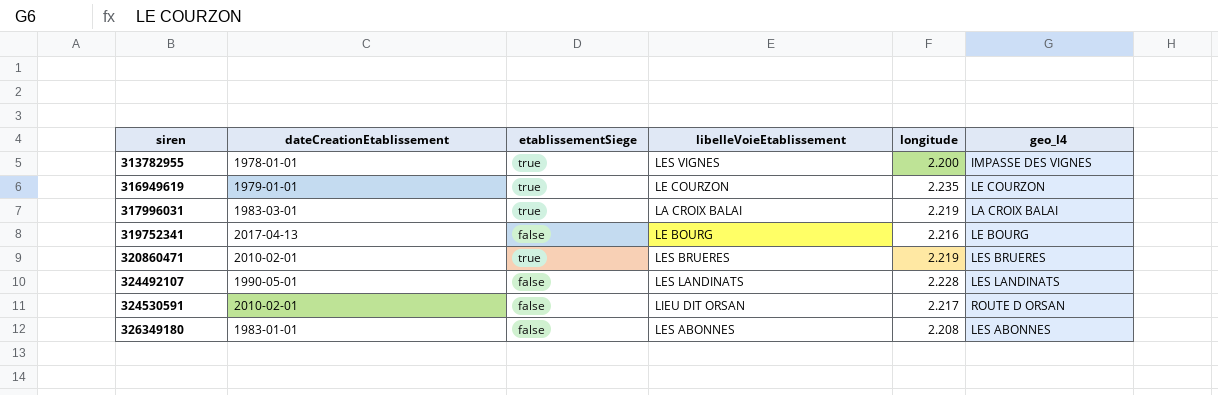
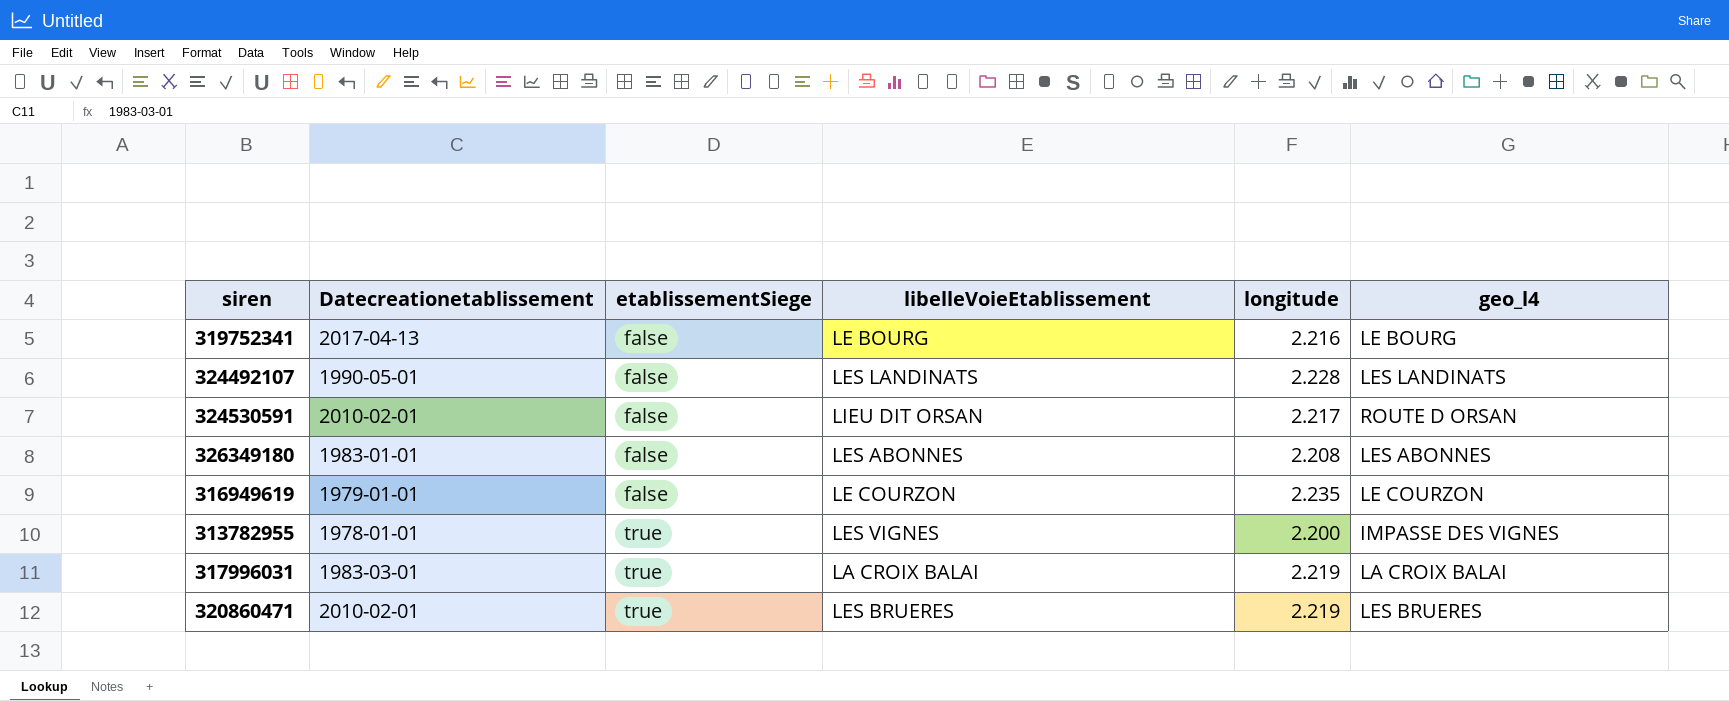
row order: siren ascending -> etablissementSiege ascending
column name: dateCreationEtablissement -> Datecreationetablissement
316949619 | etablissementSiege: true -> false

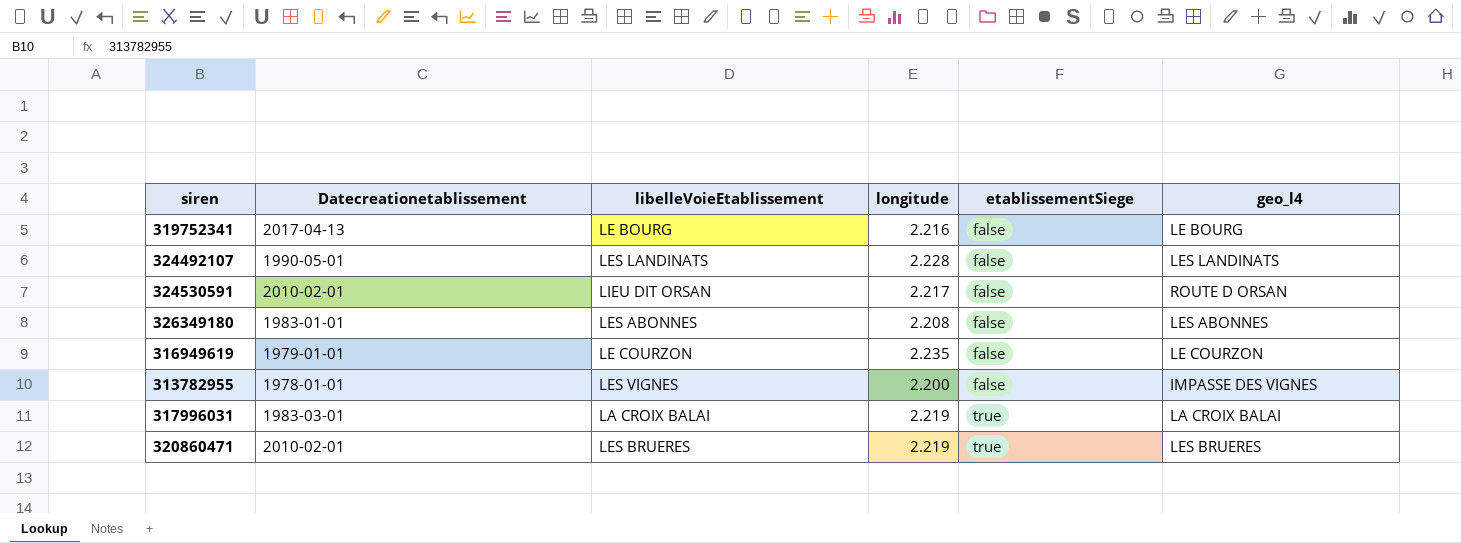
column etablissementSiege | position: 3 -> 5
313782955 | etablissementSiege: true -> false

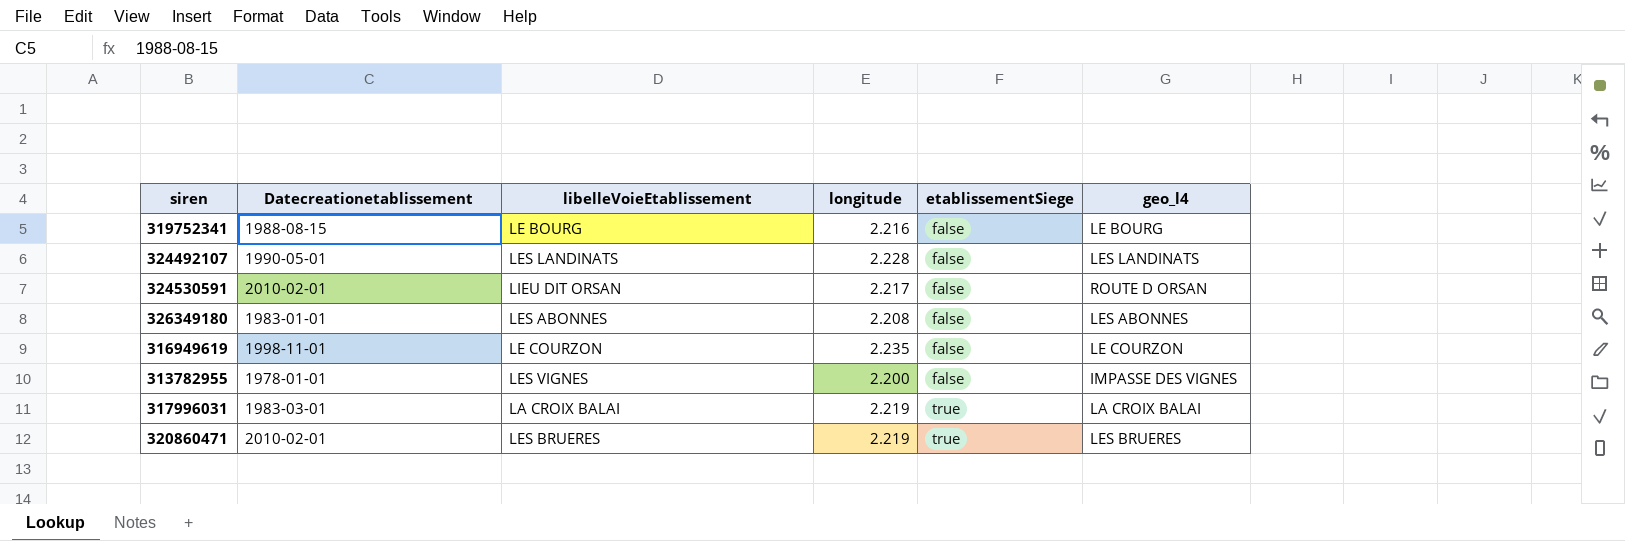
319752341 | Datecreationetablissement: 2017-04-13 -> 1988-08-15
316949619 | Datecreationetablissement: 1979-01-01 -> 1998-11-01

